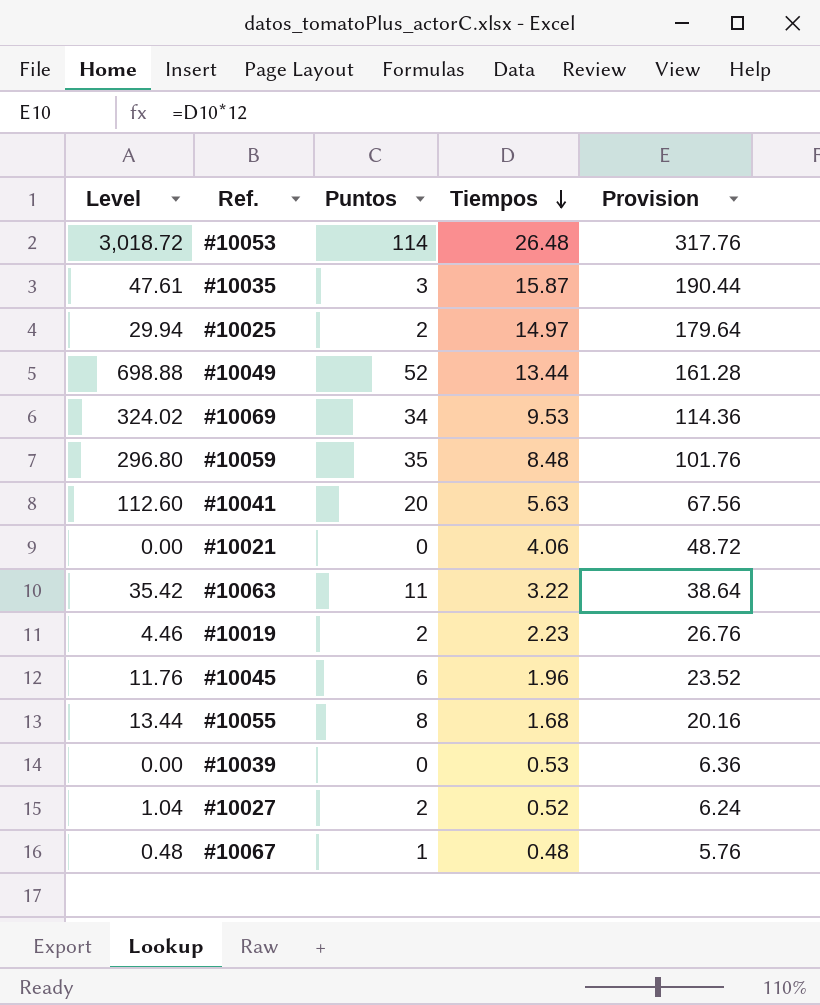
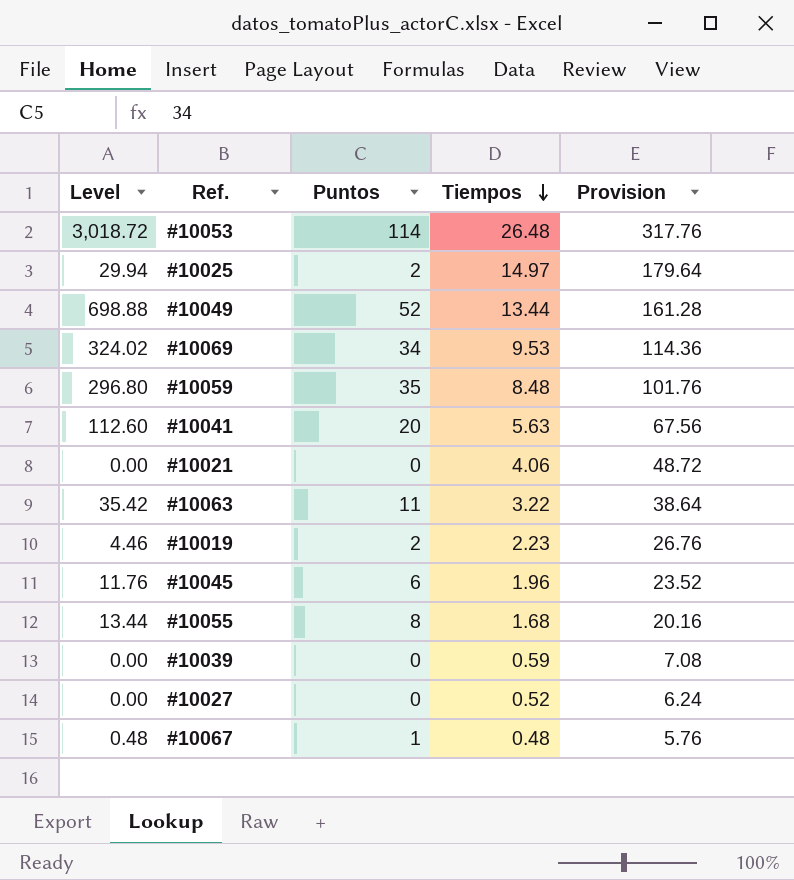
row #10035: 47.61 | 3 | 15.87 | 190.44 -> none
#10039 | Tiempos: 0.53 -> 0.59
#10039 | Provision: 6.36 -> 7.08
#10027 | Level: 1.04 -> 0.00
#10027 | Puntos: 2 -> 0

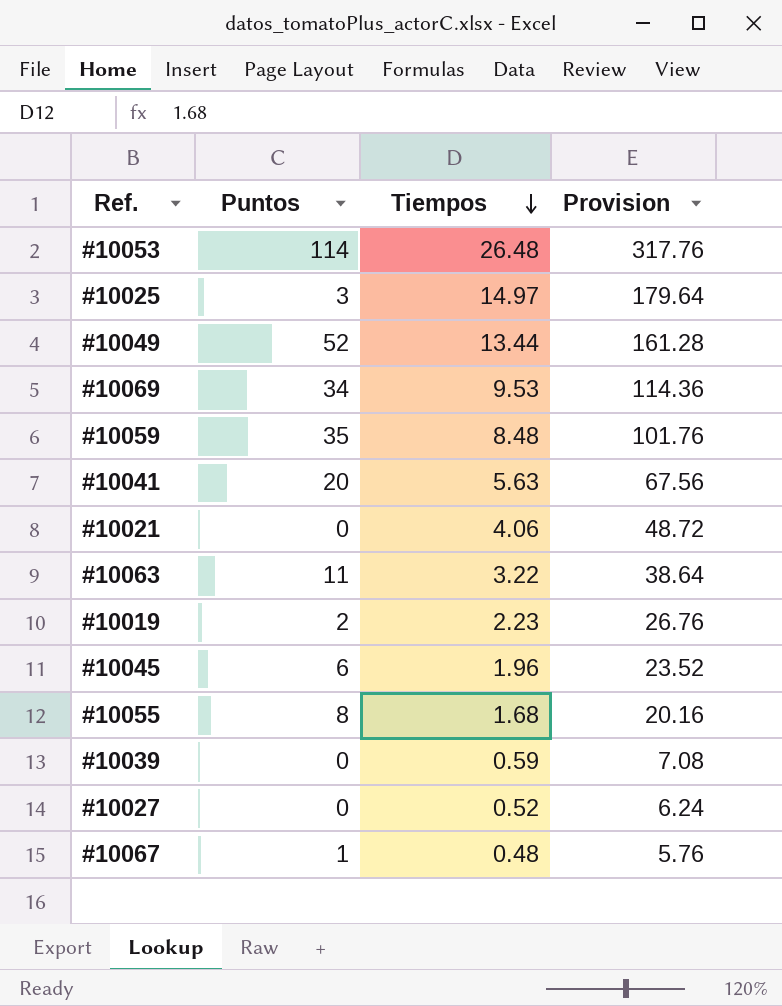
column Level | formula: [Puntos] * [Tiempos] -> none
#10025 | Puntos: 2 -> 3

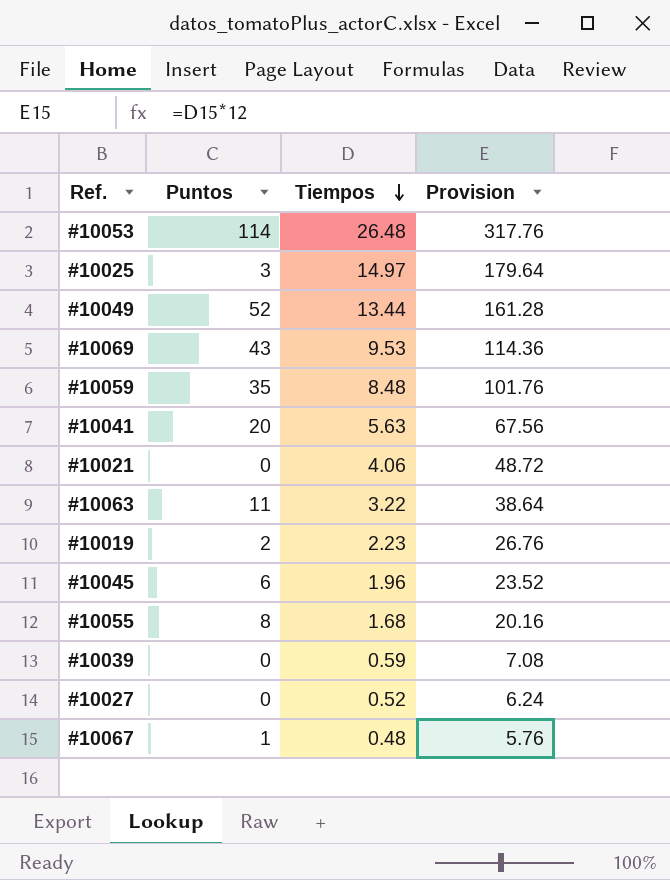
#10069 | Puntos: 34 -> 43

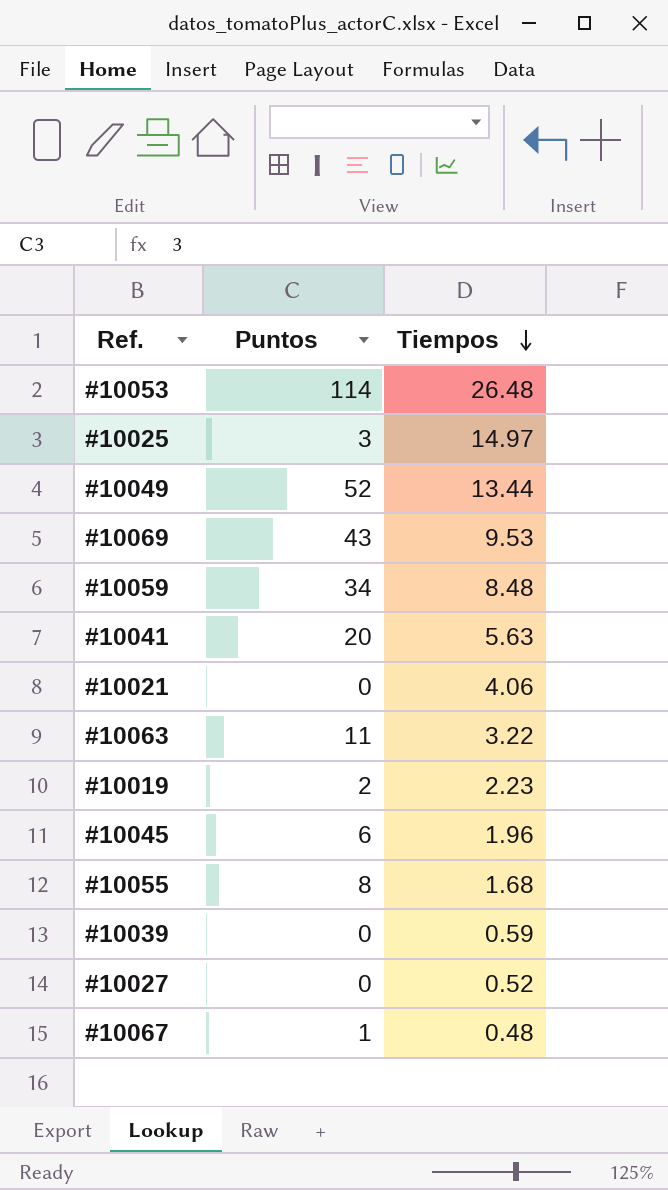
column Provision | formula: [Tiempos] * 12 -> none
#10059 | Puntos: 35 -> 34

